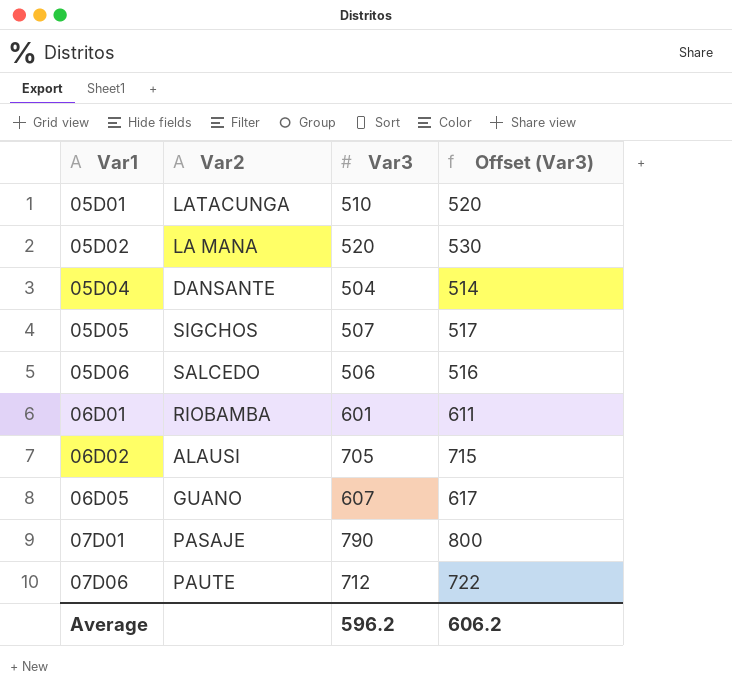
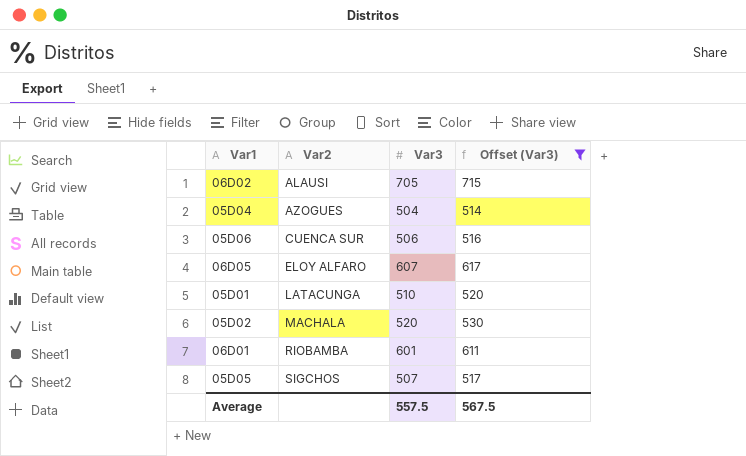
filter: none -> Offset (Var3) <= 715
row order: Var1 ascending -> Var2 ascending
05D04 | Var2: DANSANTE -> AZOGUES
05D06 | Var2: SALCEDO -> CUENCA SUR
06D05 | Var2: GUANO -> ELOY ALFARO
05D02 | Var2: LA MANA -> MACHALA
Average | Var3: 596.2 -> 557.5
Average | Offset (Var3): 606.2 -> 567.5

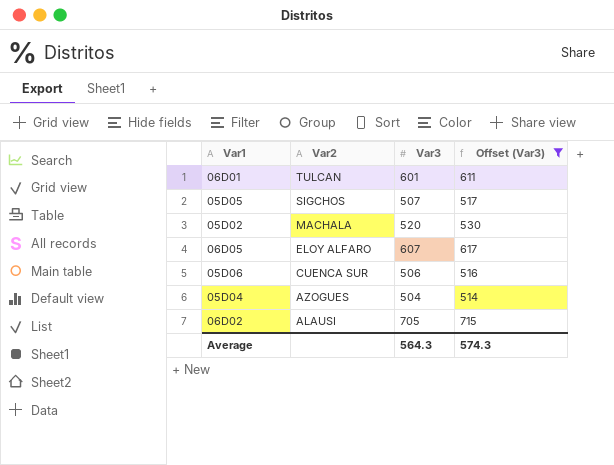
row order: Var2 ascending -> Var2 descending
row 05D01: LATACUNGA | 510 | 520 -> none
06D01 | Var2: RIOBAMBA -> TULCAN
Average | Var3: 557.5 -> 564.3
Average | Offset (Var3): 567.5 -> 574.3

